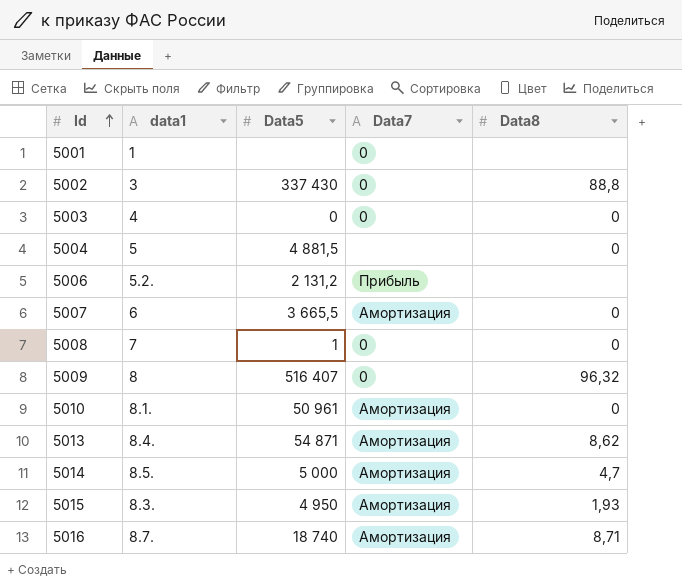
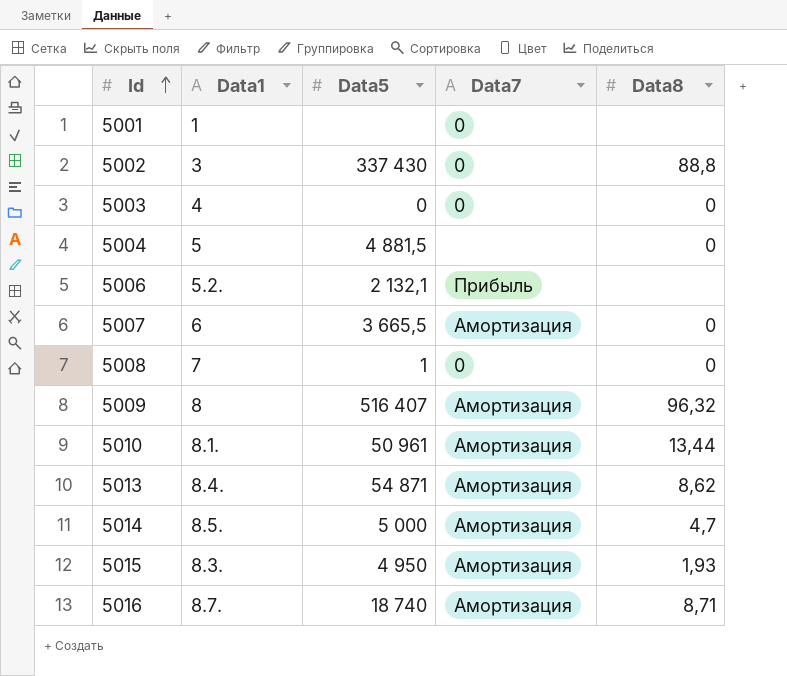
column name: data1 -> Data1
5006 | Data5: 2 131,2 -> 2 132,1
5009 | Data7: 0 -> Амортизация
5010 | Data8: 0 -> 13,44

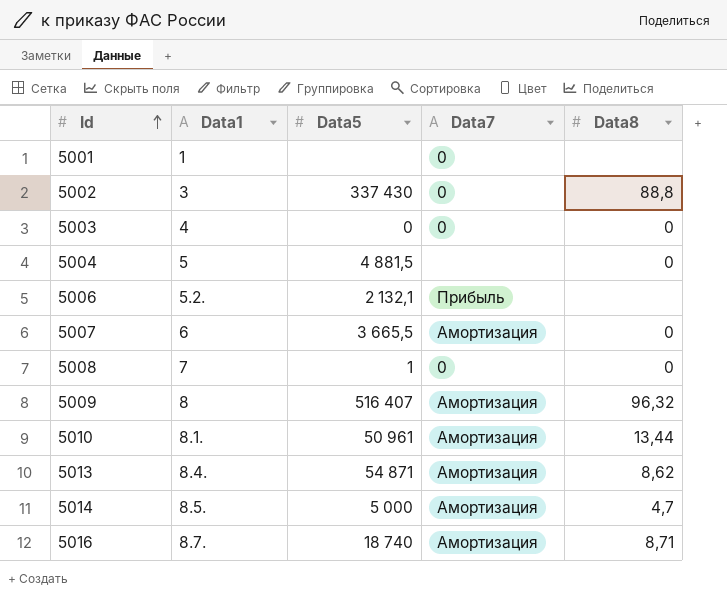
row 5015: 8.3. | 4 950 | Амортизация | 1,93 -> none

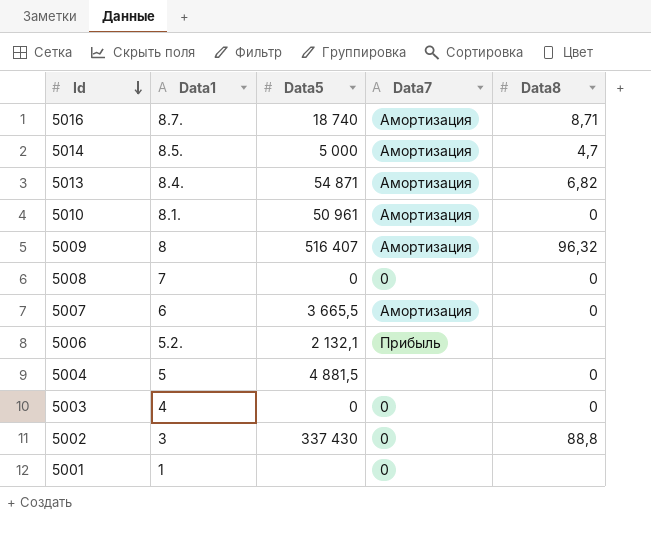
row order: Id ascending -> Id descending
5013 | Data8: 8,62 -> 6,82
5010 | Data8: 13,44 -> 0
5008 | Data5: 1 -> 0

